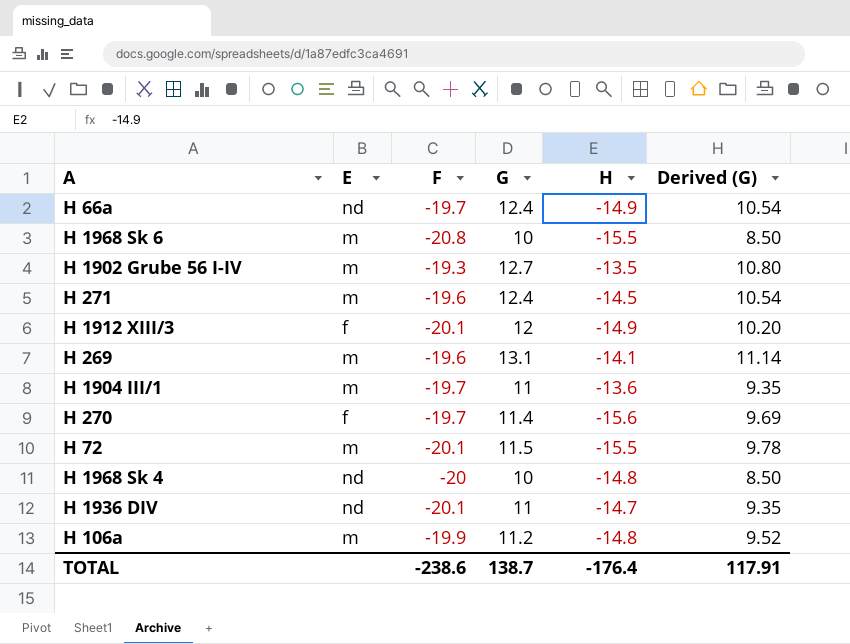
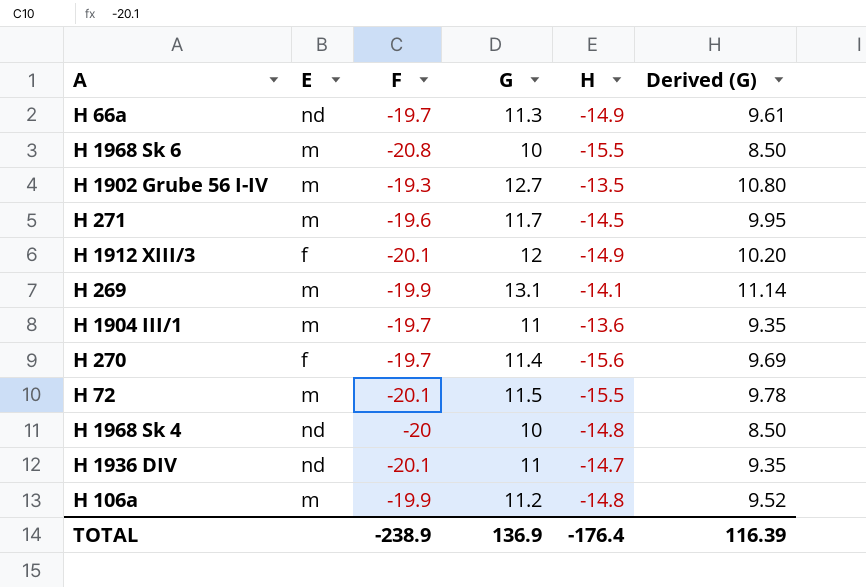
H 66a | G: 12.4 -> 11.3
H 66a | Derived (G): 10.54 -> 9.61
H 271 | G: 12.4 -> 11.7
H 271 | Derived (G): 10.54 -> 9.95
H 269 | F: -19.6 -> -19.9
TOTAL | F: -238.6 -> -238.9
TOTAL | G: 138.7 -> 136.9
TOTAL | Derived (G): 117.91 -> 116.39

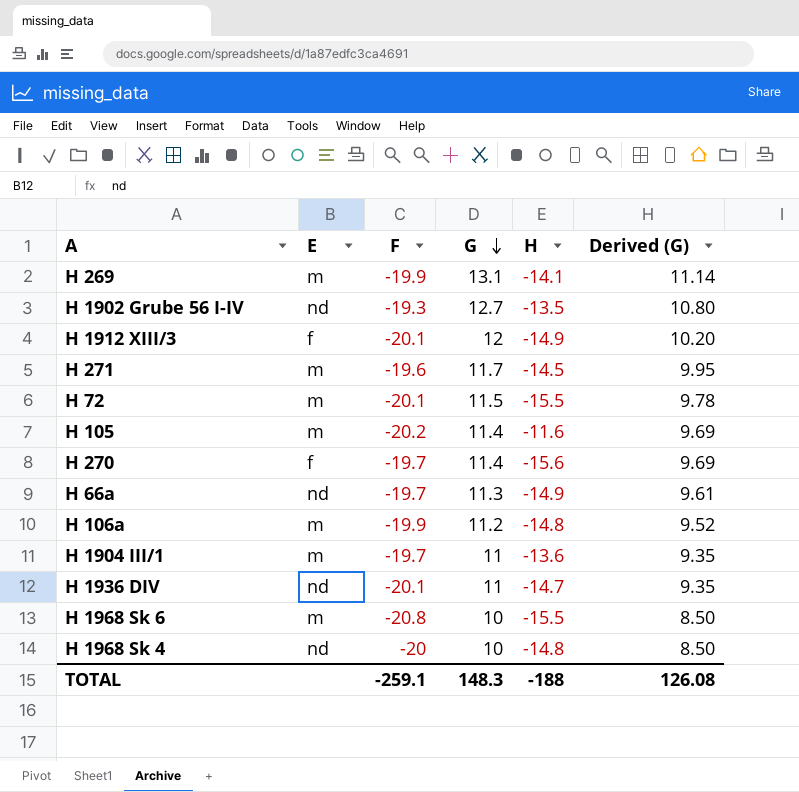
row order: none -> G descending
H 1902 Grube 56 I-IV | E: m -> nd
row H 105: none -> m | -20.2 | 11.4 | -11.6 | 9.69
TOTAL | F: -238.9 -> -259.1
TOTAL | G: 136.9 -> 148.3
TOTAL | H: -176.4 -> -188
TOTAL | Derived (G): 116.39 -> 126.08

